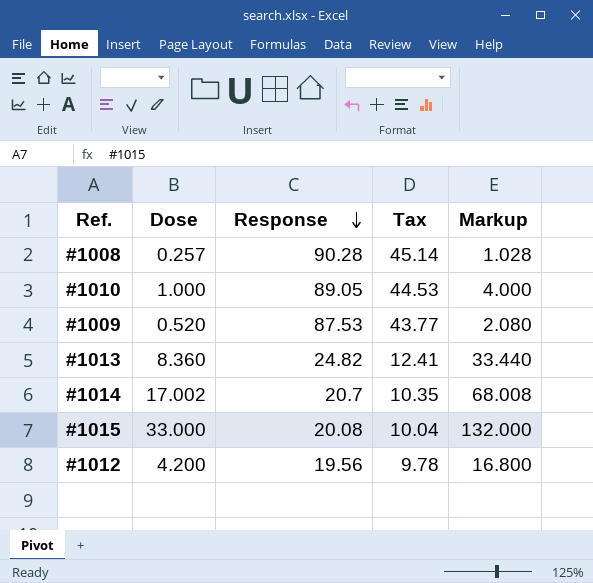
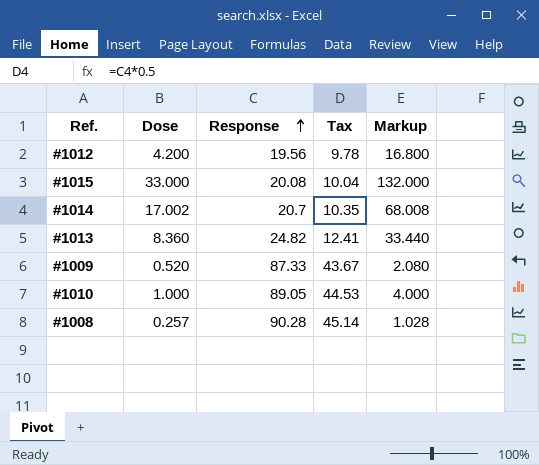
row order: Response descending -> Response ascending
#1009 | Response: 87.53 -> 87.33
#1009 | Tax: 43.77 -> 43.67

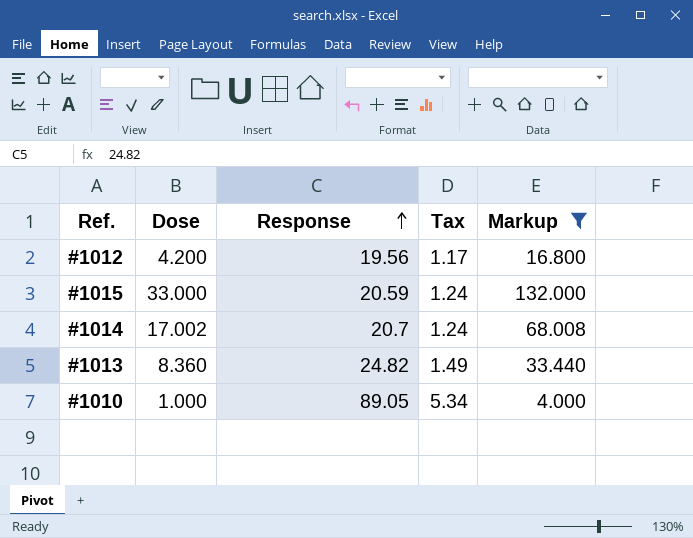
filter: none -> Markup >= 4.000
column Tax | formula: [Response] * 0.5 -> [Response] * 0.06
#1015 | Response: 20.08 -> 20.59

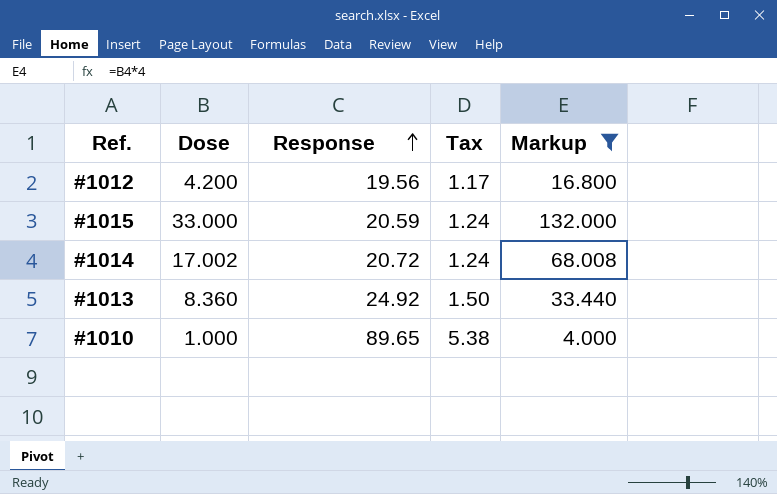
#1014 | Response: 20.7 -> 20.72
#1013 | Response: 24.82 -> 24.92
#1013 | Tax: 1.49 -> 1.50
#1010 | Response: 89.05 -> 89.65
#1010 | Tax: 5.34 -> 5.38

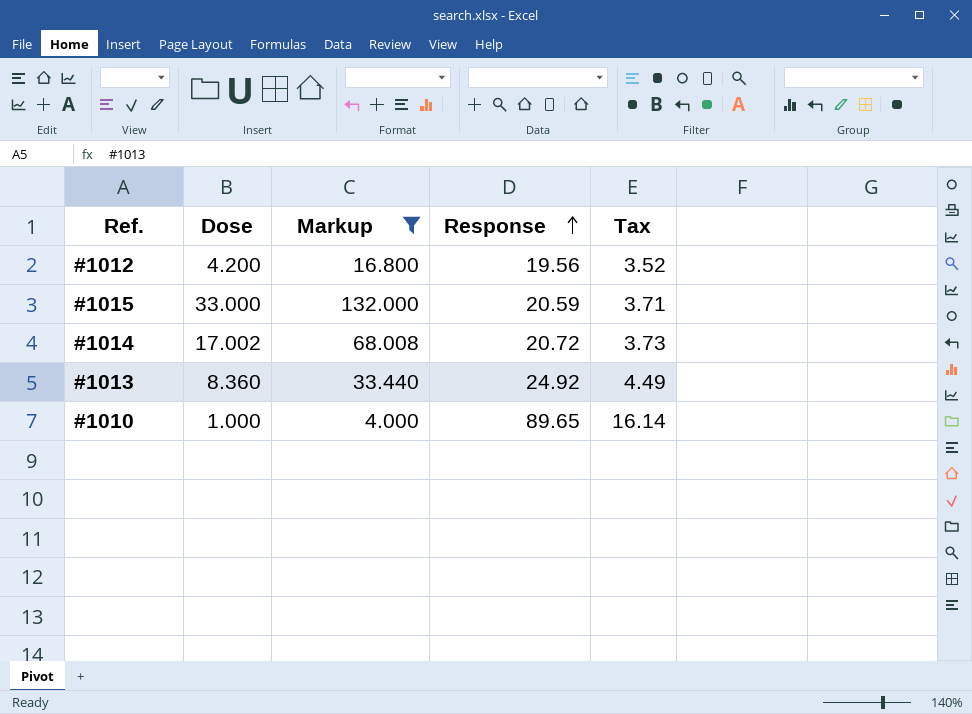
column Markup | position: 5 -> 3
column Tax | formula: [Response] * 0.06 -> [Response] * 0.18

